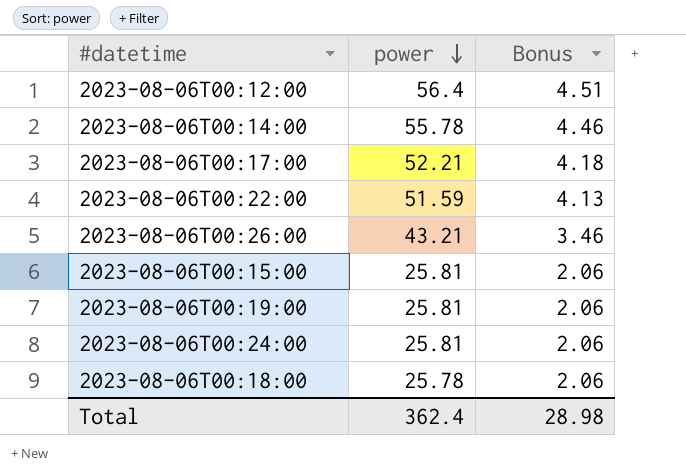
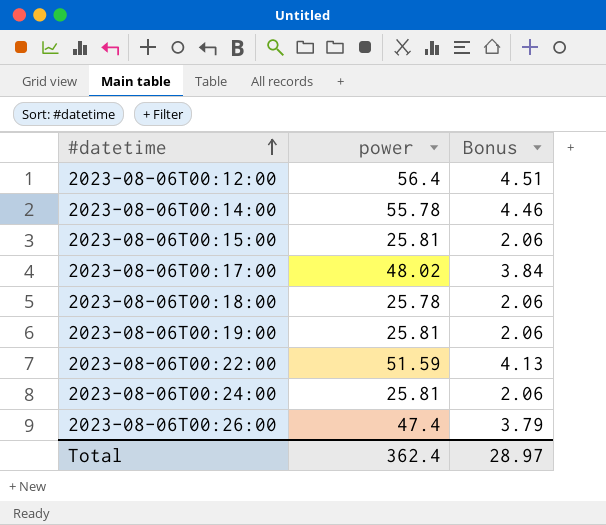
row order: power descending -> #datetime ascending
2023-08-06T00:17:00 | power: 52.21 -> 48.02
2023-08-06T00:17:00 | Bonus: 4.18 -> 3.84
2023-08-06T00:26:00 | power: 43.21 -> 47.4
2023-08-06T00:26:00 | Bonus: 3.46 -> 3.79
Total | Bonus: 28.98 -> 28.97

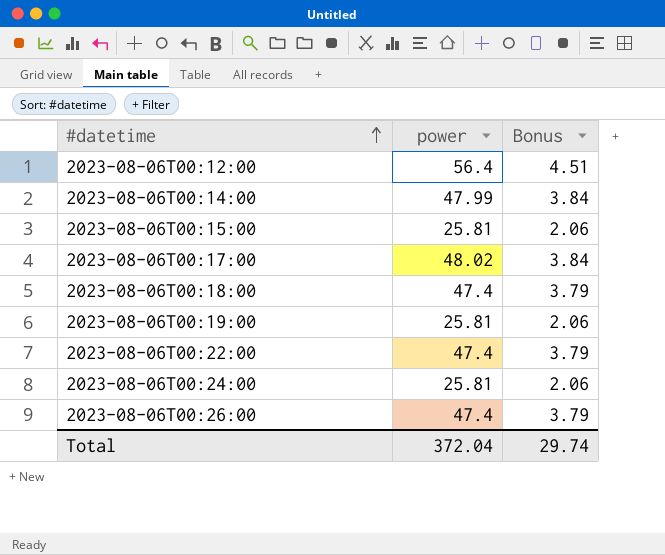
2023-08-06T00:14:00 | power: 55.78 -> 47.99
2023-08-06T00:14:00 | Bonus: 4.46 -> 3.84
2023-08-06T00:18:00 | power: 25.78 -> 47.4
2023-08-06T00:18:00 | Bonus: 2.06 -> 3.79
2023-08-06T00:22:00 | power: 51.59 -> 47.4
2023-08-06T00:22:00 | Bonus: 4.13 -> 3.79
Total | power: 362.4 -> 372.04
Total | Bonus: 28.97 -> 29.74

